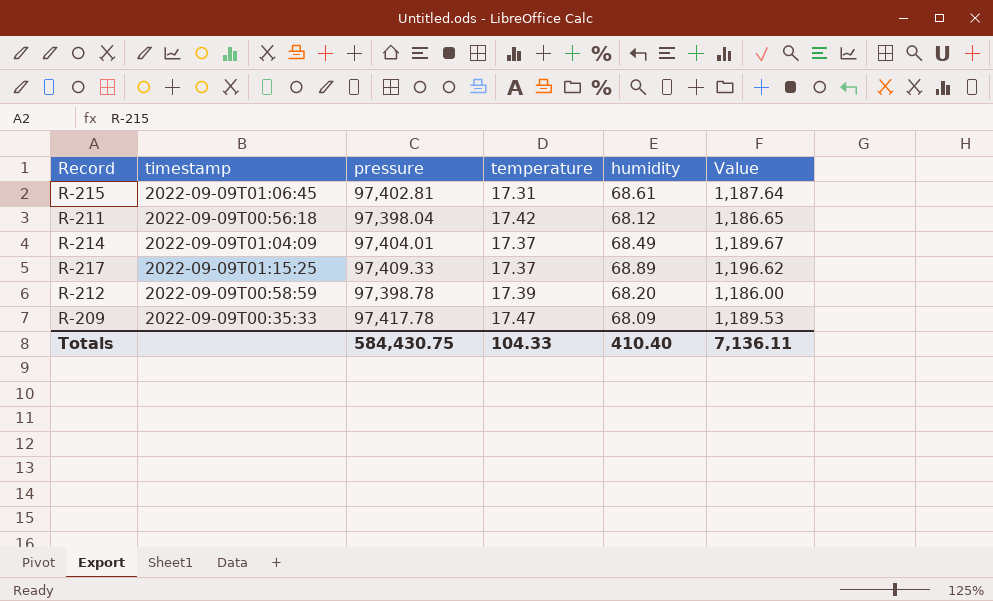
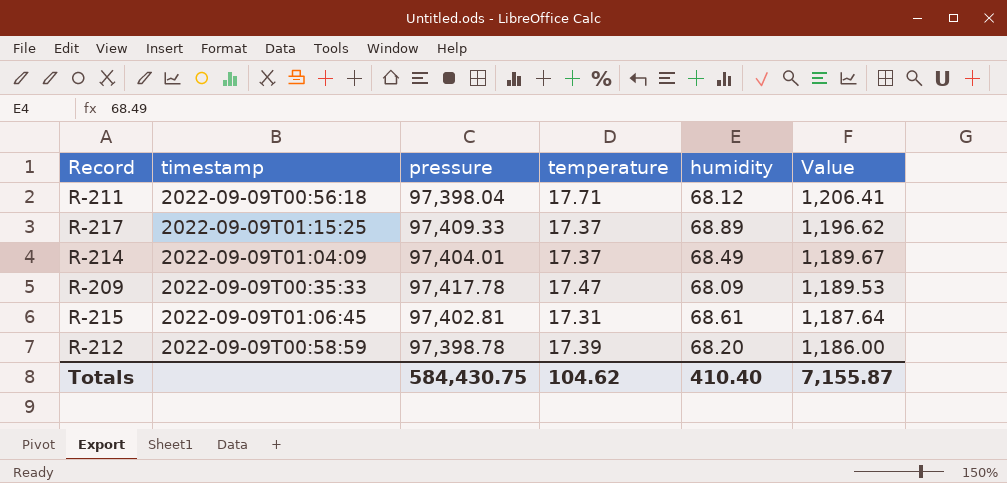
row order: none -> Value descending
R-211 | temperature: 17.42 -> 17.71
R-211 | Value: 1,186.65 -> 1,206.41
Totals | temperature: 104.33 -> 104.62
Totals | Value: 7,136.11 -> 7,155.87

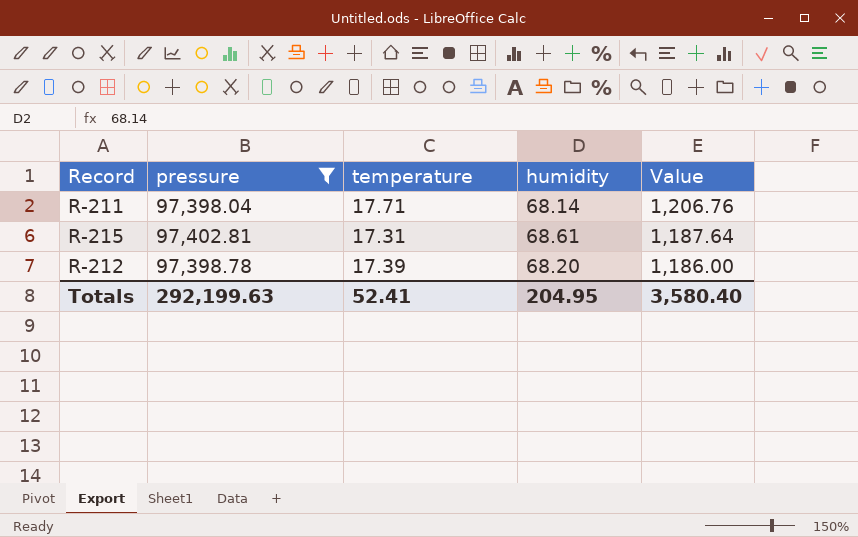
filter: none -> pressure <= 97,402.81
column timestamp | position: 2 -> none
R-211 | humidity: 68.12 -> 68.14
R-211 | Value: 1,206.41 -> 1,206.76
Totals | pressure: 584,430.75 -> 292,199.63
Totals | temperature: 104.62 -> 52.41
Totals | humidity: 410.40 -> 204.95
Totals | Value: 7,155.87 -> 3,580.40

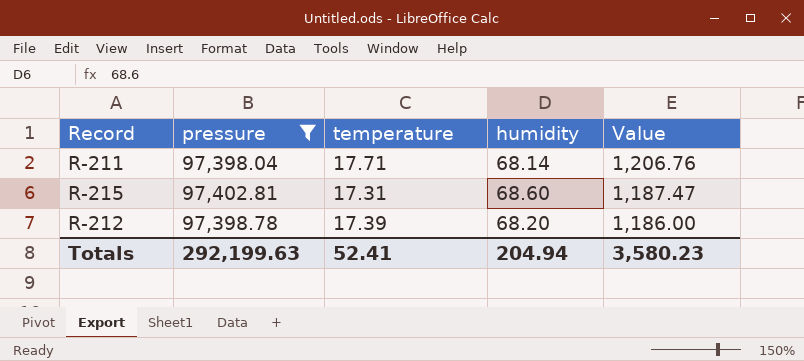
R-215 | humidity: 68.61 -> 68.60
R-215 | Value: 1,187.64 -> 1,187.47
Totals | humidity: 204.95 -> 204.94
Totals | Value: 3,580.40 -> 3,580.23

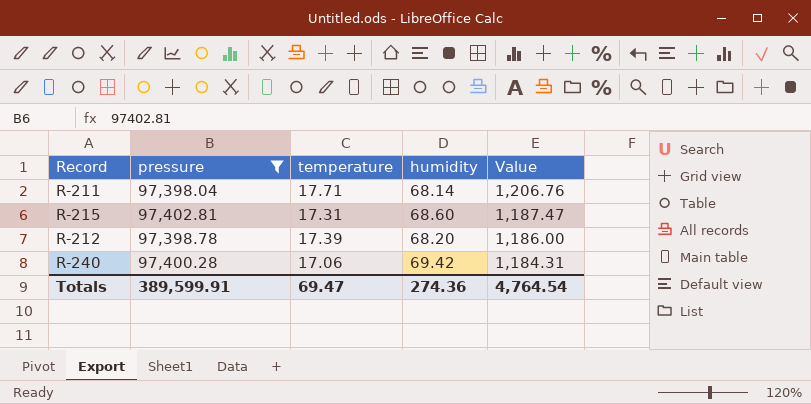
row R-240: none -> 97,400.28 | 17.06 | 69.42 | 1,184.31
Totals | pressure: 292,199.63 -> 389,599.91
Totals | temperature: 52.41 -> 69.47
Totals | humidity: 204.94 -> 274.36
Totals | Value: 3,580.23 -> 4,764.54

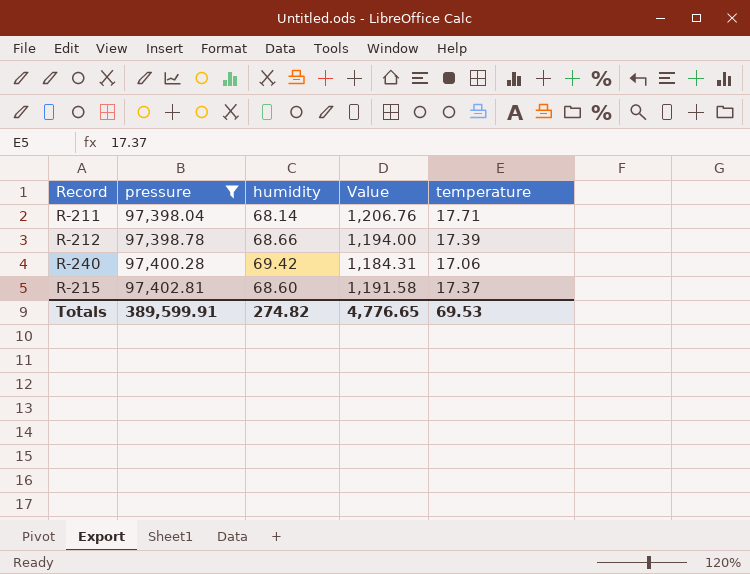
row order: Value descending -> pressure ascending
column temperature | position: 3 -> 5
R-212 | humidity: 68.20 -> 68.66
R-212 | Value: 1,186.00 -> 1,194.00
R-215 | Value: 1,187.47 -> 1,191.58
R-215 | temperature: 17.31 -> 17.37
Totals | humidity: 274.36 -> 274.82
Totals | Value: 4,764.54 -> 4,776.65
Totals | temperature: 69.47 -> 69.53

